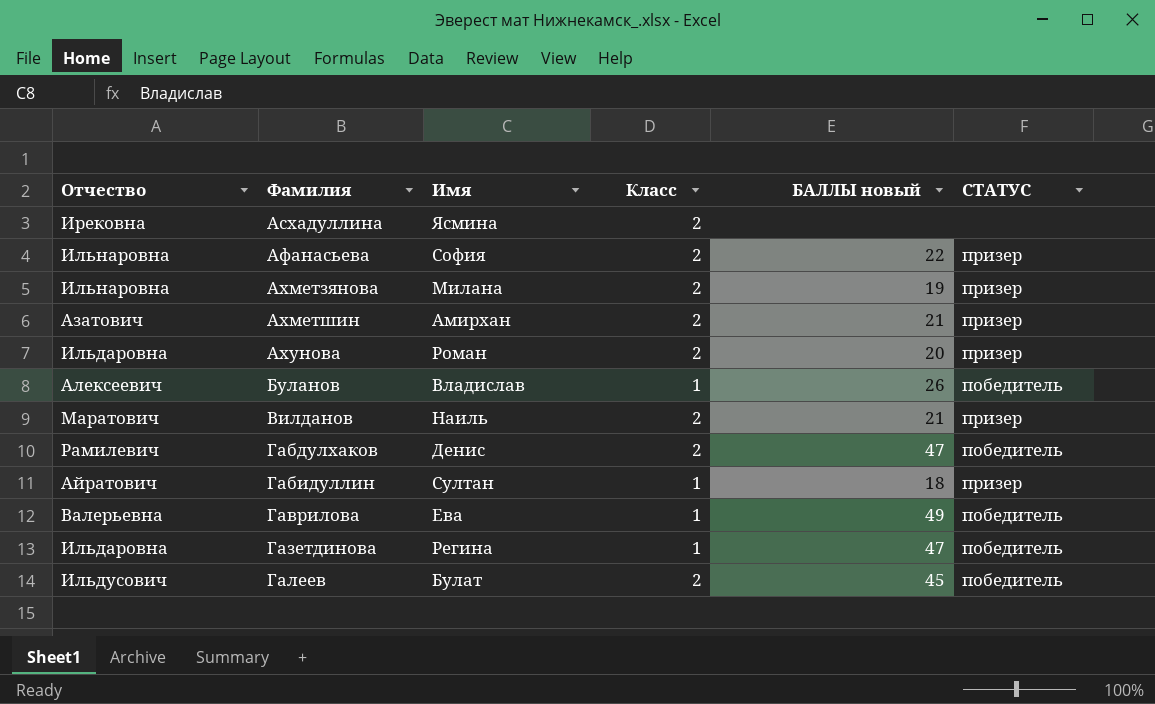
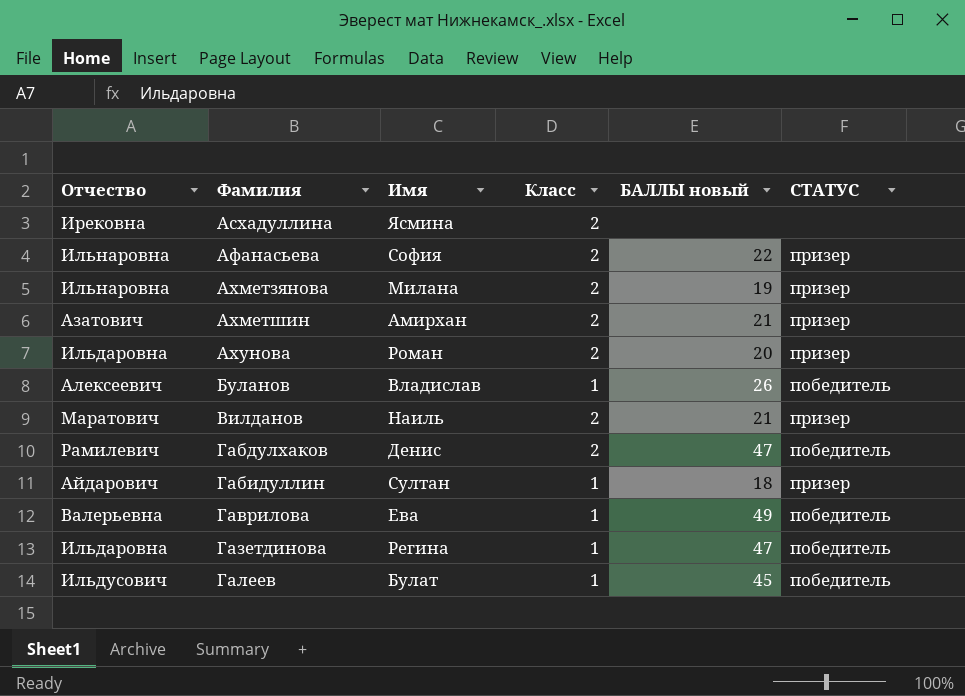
Габидуллин | Отчество: Айратович -> Айдарович
Галеев | Класс: 2 -> 1

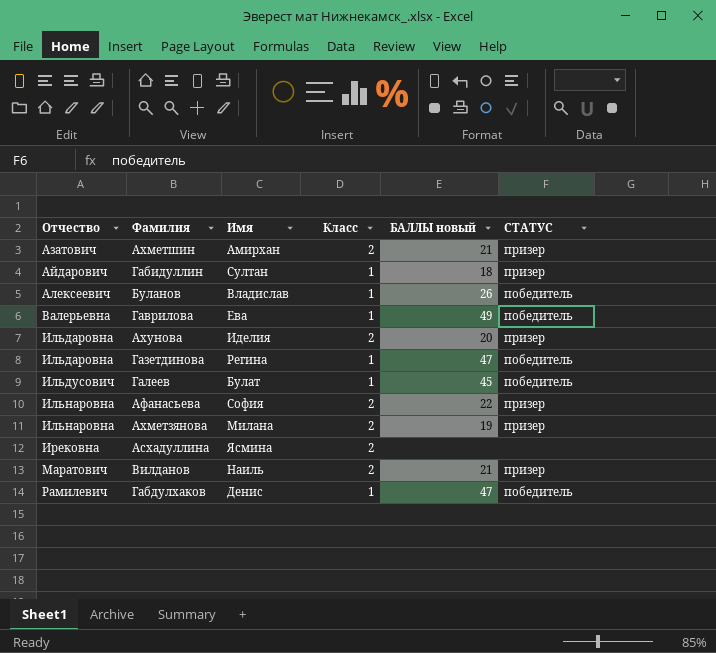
row order: Фамилия ascending -> Отчество ascending
Ахунова | Имя: Роман -> Иделия
Габдулхаков | Класс: 2 -> 1

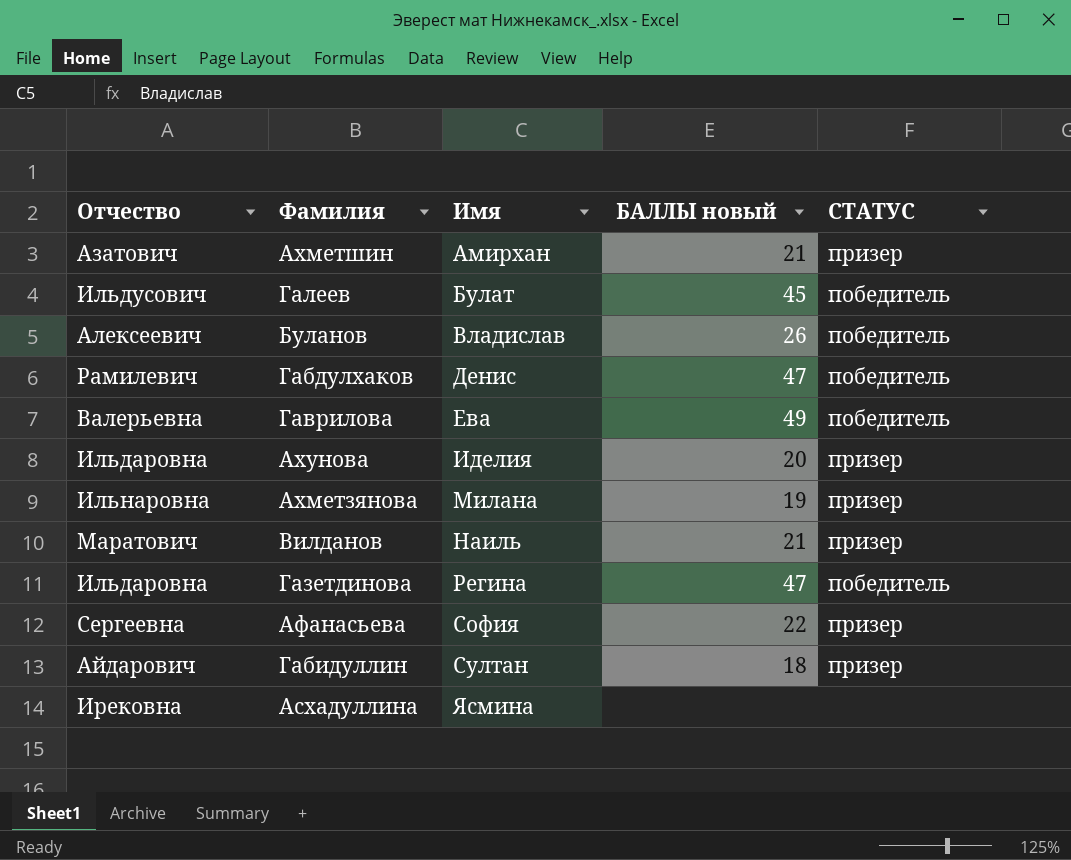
row order: Отчество ascending -> Имя ascending
column Класс | position: 4 -> none
Афанасьева | Отчество: Ильнаровна -> Сергеевна

